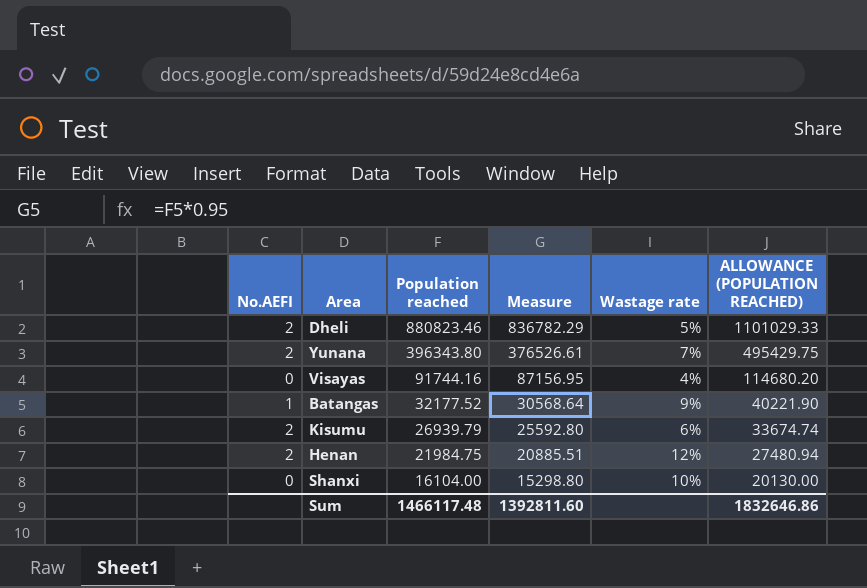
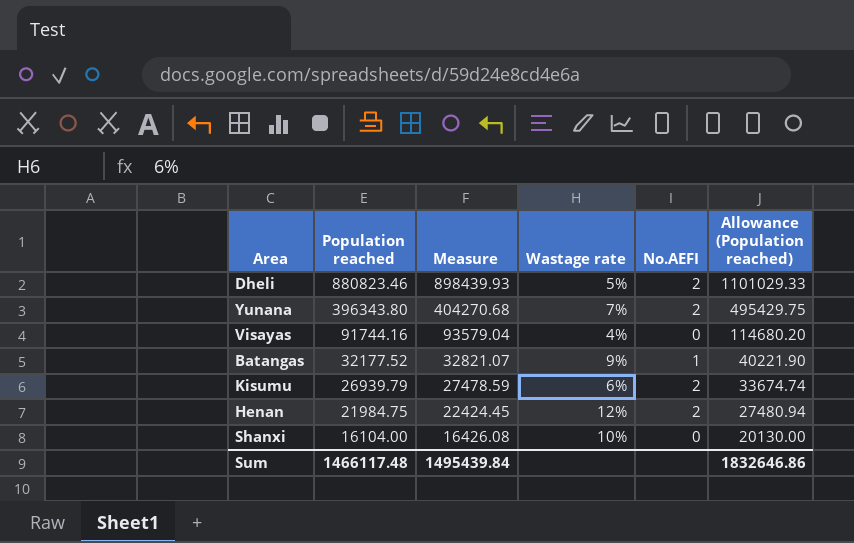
column Measure | formula: [Population reached] * 0.95 -> [Population reached] * 1.02
column No.AEFI | position: 1 -> 5
column name: ALLOWANCE (POPULATION REACHED) -> Allowance (Population reached)
Sum | Measure: 1392811.60 -> 1495439.84

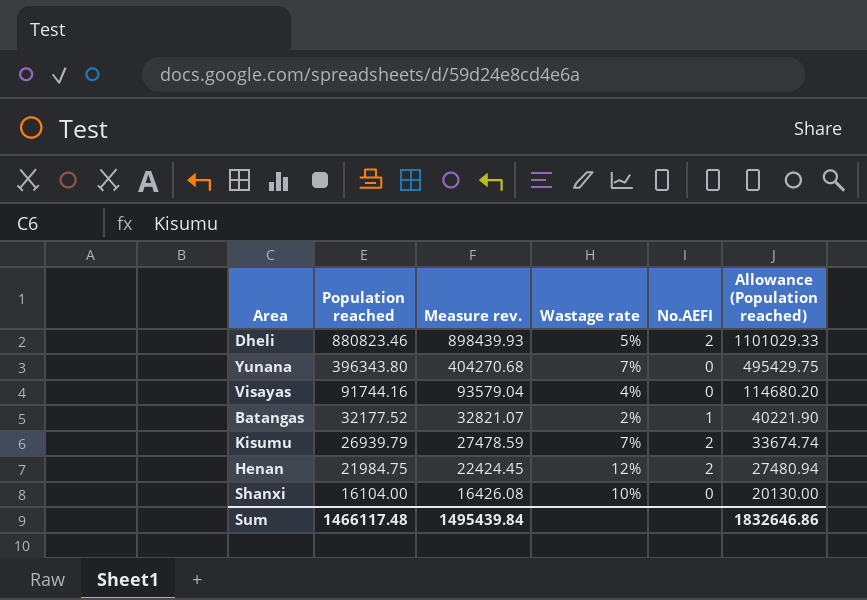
column name: Measure -> Measure rev.
Yunana | No.AEFI: 2 -> 0
Batangas | Wastage rate: 9% -> 2%
Kisumu | Wastage rate: 6% -> 7%

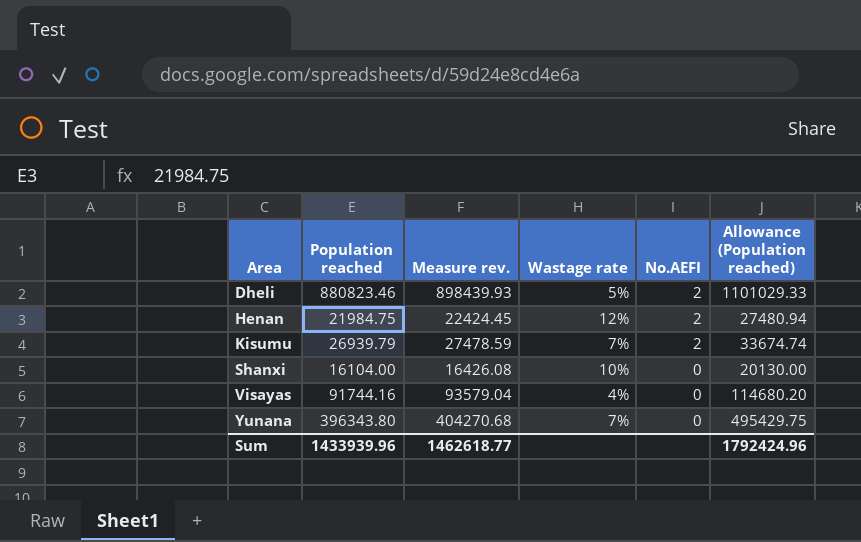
row order: Population reached descending -> Area ascending
row Batangas: 32177.52 | 32821.07 | 2% | 1 | 40221.90 -> none
Sum | Population reached: 1466117.48 -> 1433939.96
Sum | Measure rev.: 1495439.84 -> 1462618.77
Sum | Allowance (Population reached): 1832646.86 -> 1792424.96

